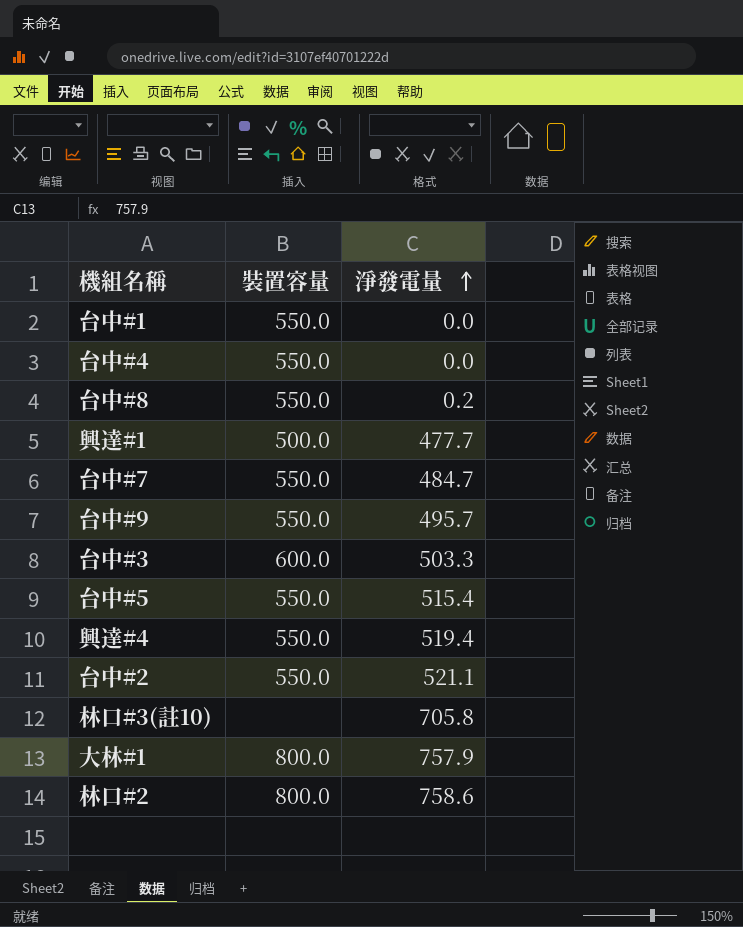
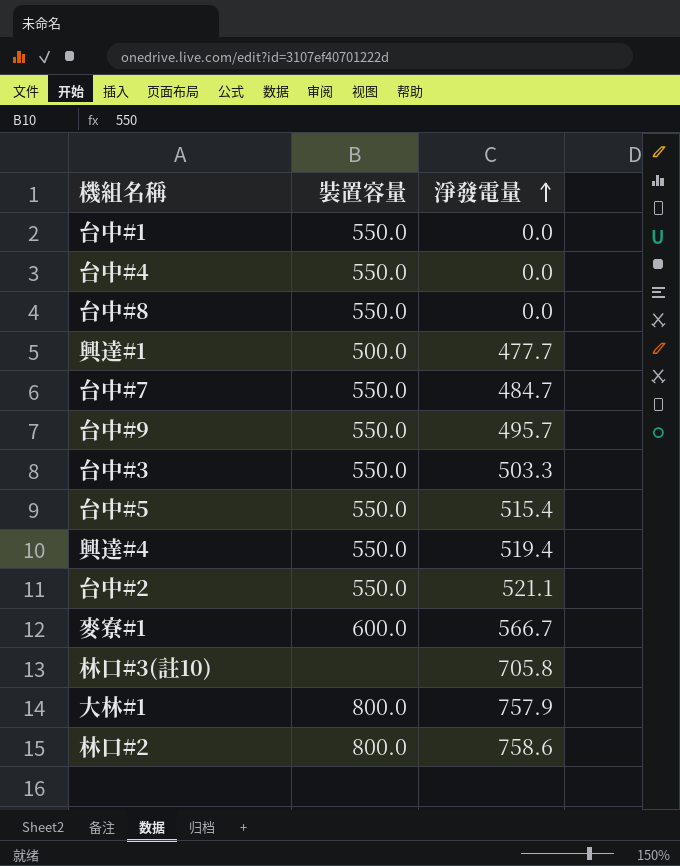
台中#8 | 淨發電量: 0.2 -> 0.0
台中#3 | 裝置容量: 600.0 -> 550.0
row 麥寮#1: none -> 600.0 | 566.7

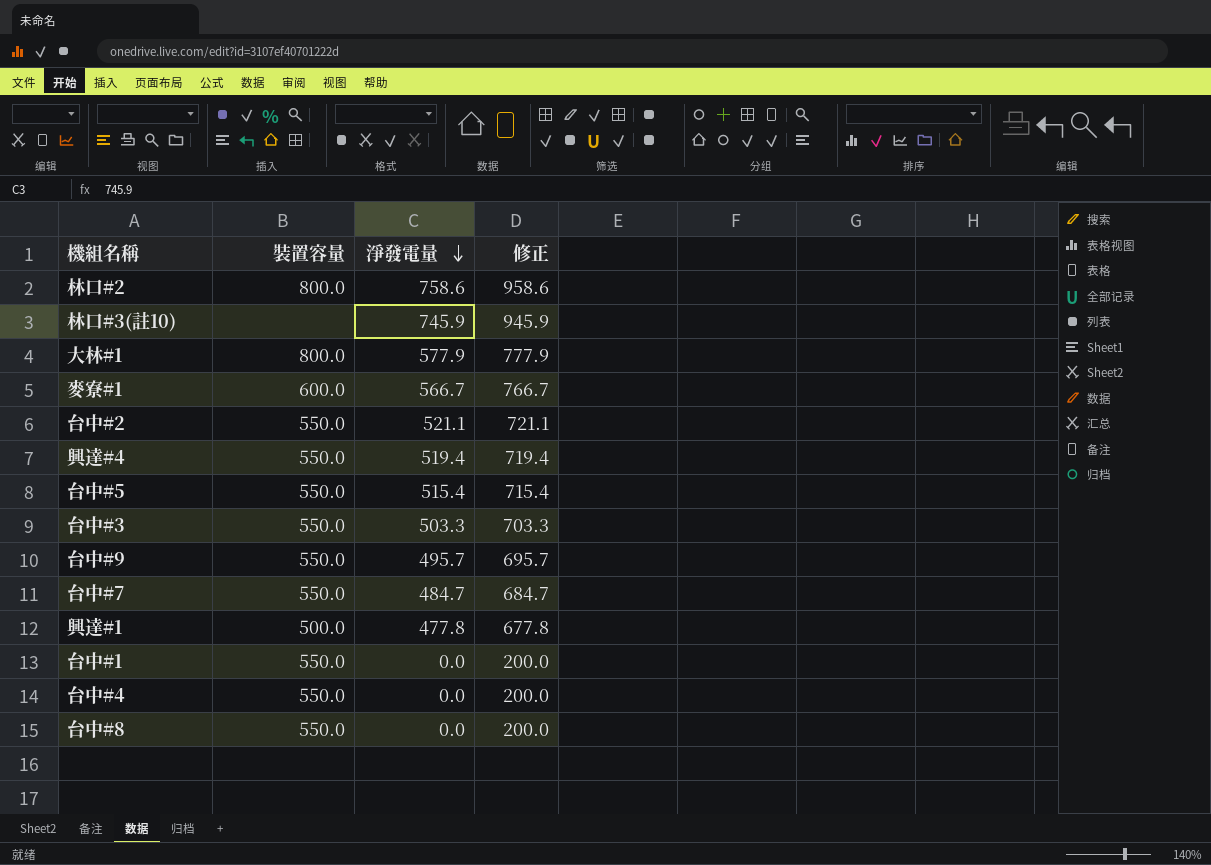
row order: 淨發電量 ascending -> 淨發電量 descending
column 修正 | formula: none -> [淨發電量] + 200
林口#3(註10) | 淨發電量: 705.8 -> 745.9
大林#1 | 淨發電量: 757.9 -> 577.9
興達#1 | 淨發電量: 477.7 -> 477.8

